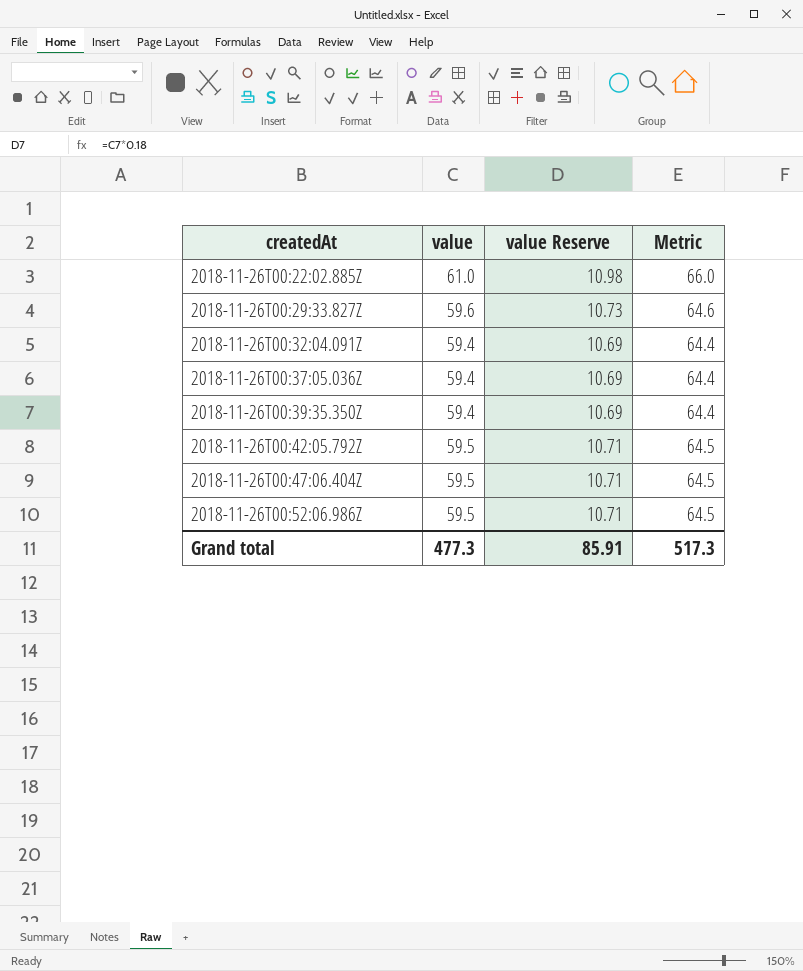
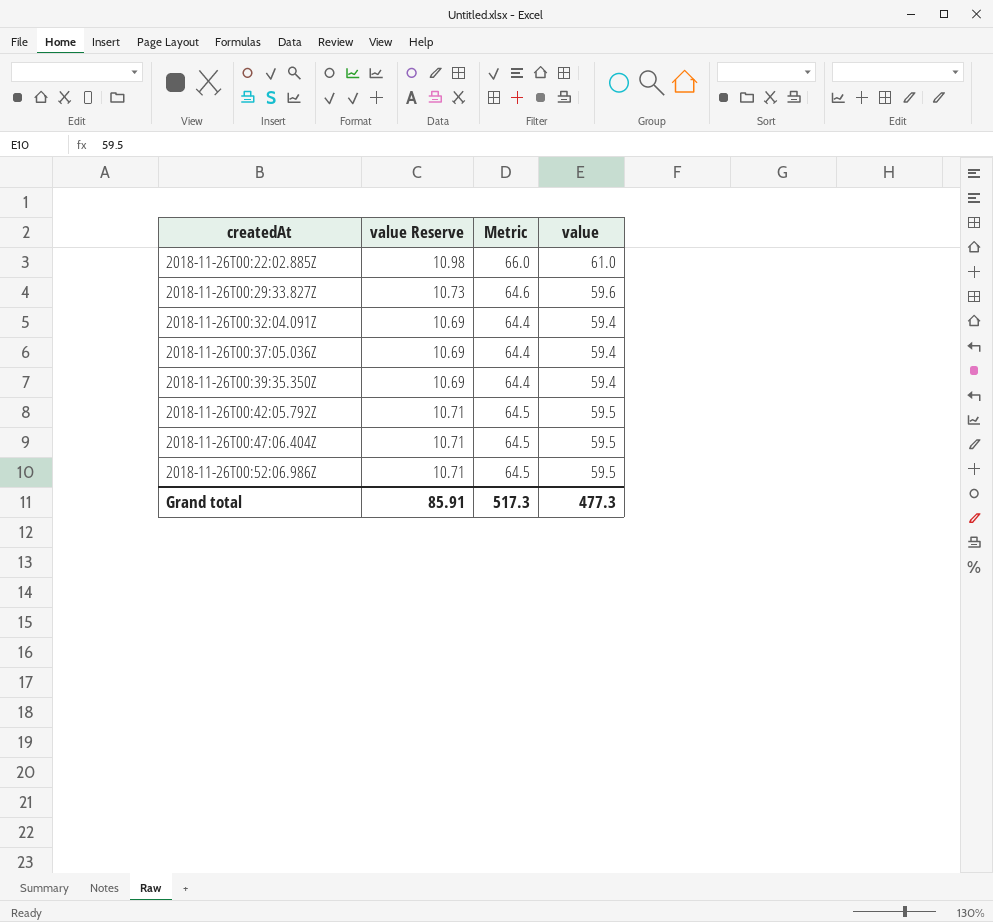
column value | position: 2 -> 4

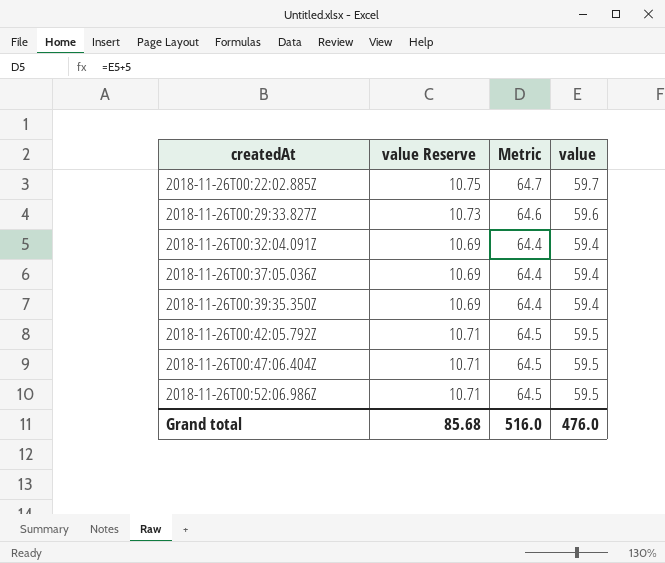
2018-11-26T00:22:02.885Z | value Reserve: 10.98 -> 10.75
2018-11-26T00:22:02.885Z | Metric: 66.0 -> 64.7
2018-11-26T00:22:02.885Z | value: 61.0 -> 59.7
Grand total | value Reserve: 85.91 -> 85.68
Grand total | Metric: 517.3 -> 516.0
Grand total | value: 477.3 -> 476.0

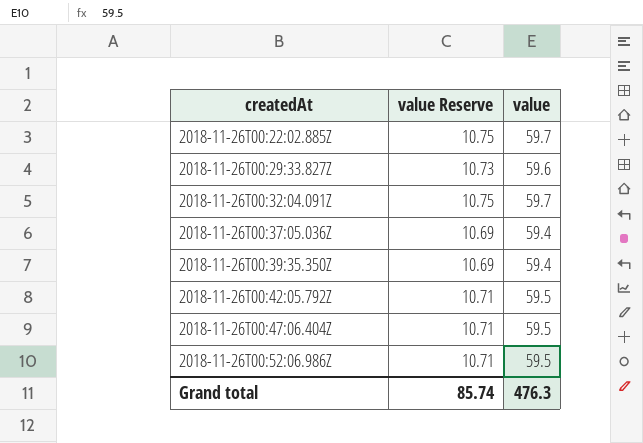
column Metric | formula: [value] + 5 -> none
2018-11-26T00:32:04.091Z | value Reserve: 10.69 -> 10.75
2018-11-26T00:32:04.091Z | value: 59.4 -> 59.7
Grand total | value Reserve: 85.68 -> 85.74
Grand total | value: 476.0 -> 476.3

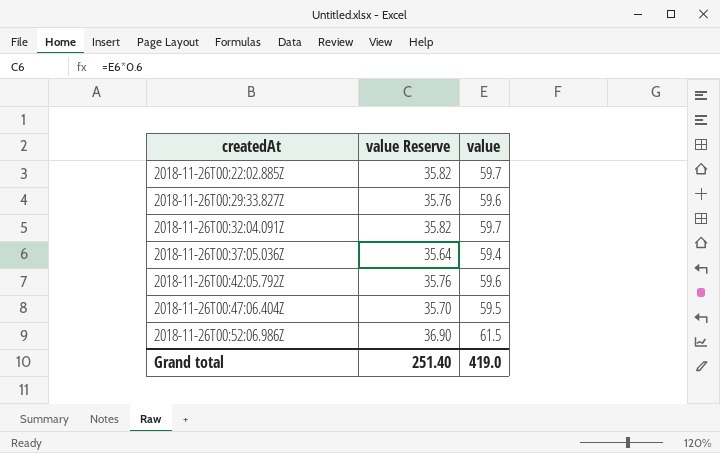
column value Reserve | formula: [value] * 0.18 -> [value] * 0.6
row 2018-11-26T00:39:35.350Z: 10.69 | 59.4 -> none
2018-11-26T00:42:05.792Z | value: 59.5 -> 59.6
2018-11-26T00:52:06.986Z | value: 59.5 -> 61.5
Grand total | value Reserve: 85.74 -> 251.40
Grand total | value: 476.3 -> 419.0

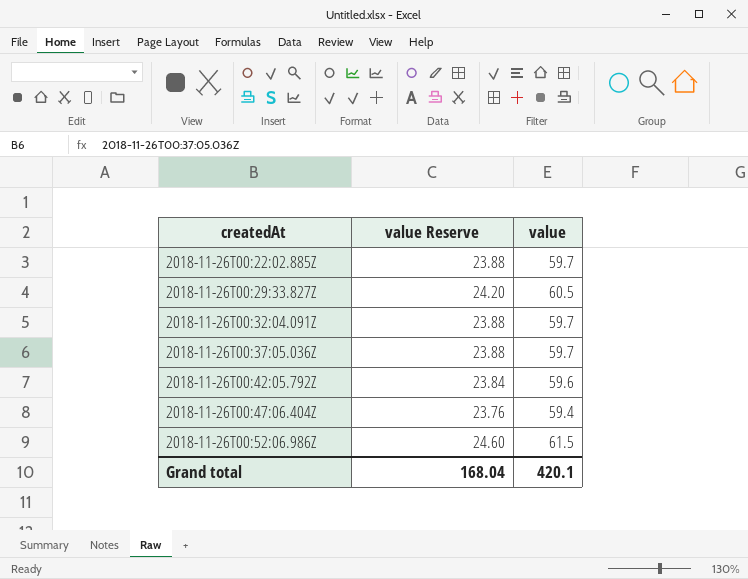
column value Reserve | formula: [value] * 0.6 -> [value] * 0.4
2018-11-26T00:29:33.827Z | value: 59.6 -> 60.5
2018-11-26T00:37:05.036Z | value: 59.4 -> 59.7
2018-11-26T00:47:06.404Z | value: 59.5 -> 59.4
Grand total | value Reserve: 251.40 -> 168.04
Grand total | value: 419.0 -> 420.1

